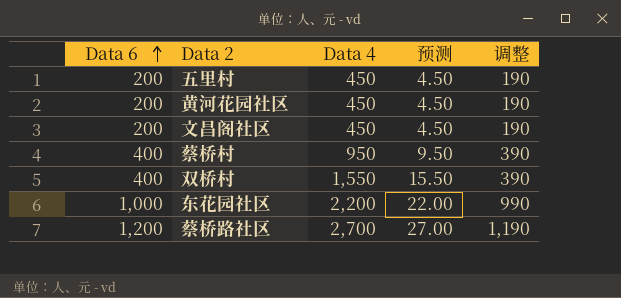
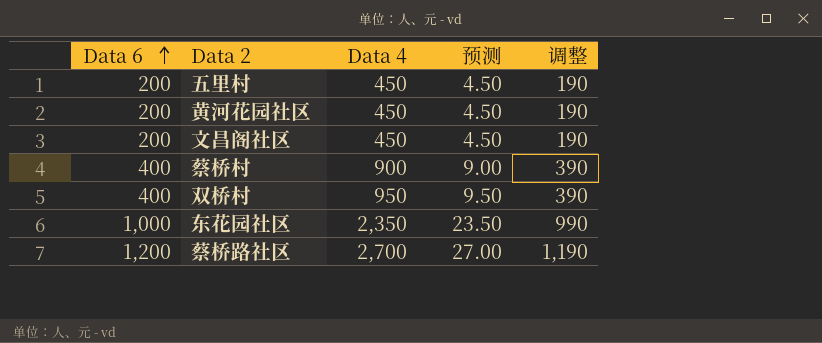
蔡桥村 | Data 4: 950 -> 900
蔡桥村 | 预测: 9.50 -> 9.00
双桥村 | Data 4: 1,550 -> 950
双桥村 | 预测: 15.50 -> 9.50
东花园社区 | Data 4: 2,200 -> 2,350
东花园社区 | 预测: 22.00 -> 23.50

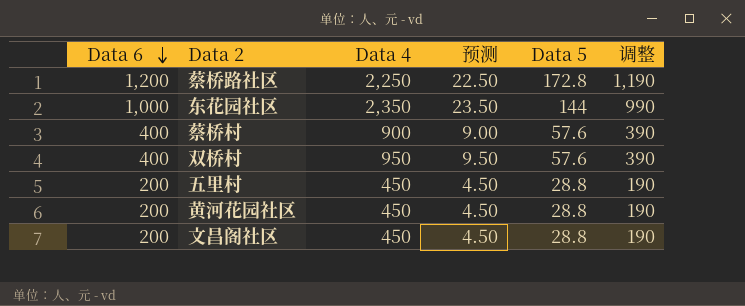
row order: Data 6 ascending -> Data 6 descending
column Data 5 | position: none -> 5
蔡桥路社区 | Data 4: 2,700 -> 2,250
蔡桥路社区 | 预测: 27.00 -> 22.50

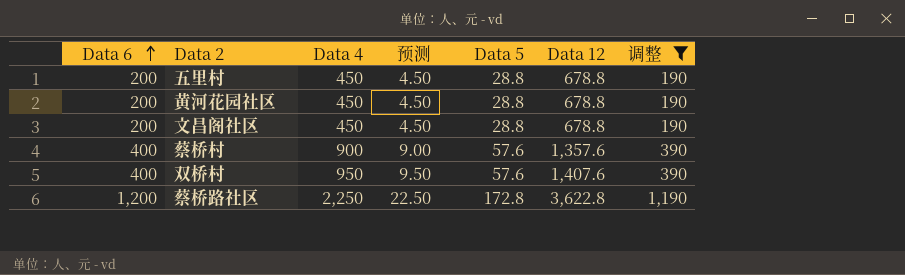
filter: none -> 调整 != 990
row order: Data 6 descending -> Data 6 ascending
column Data 12 | formula: none -> [Data 6] + [Data 4] + [Data 5]

